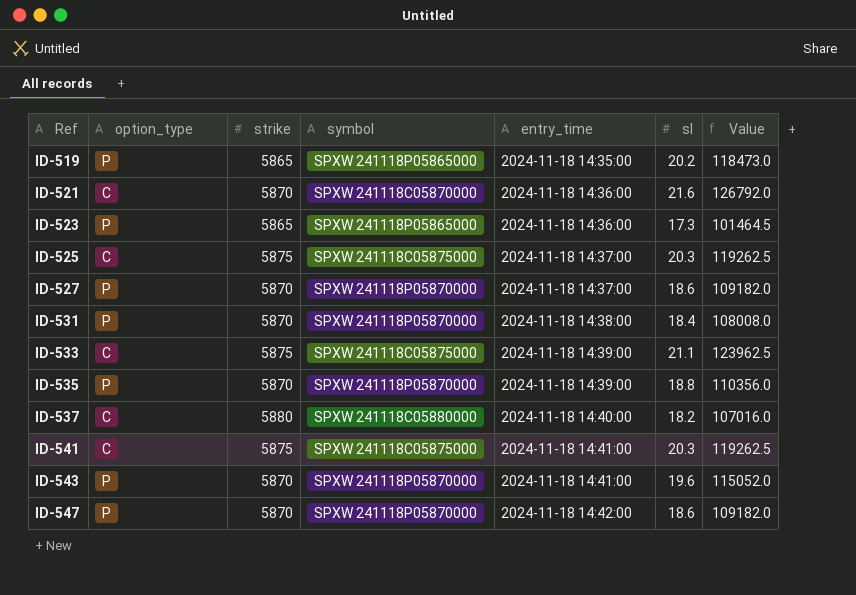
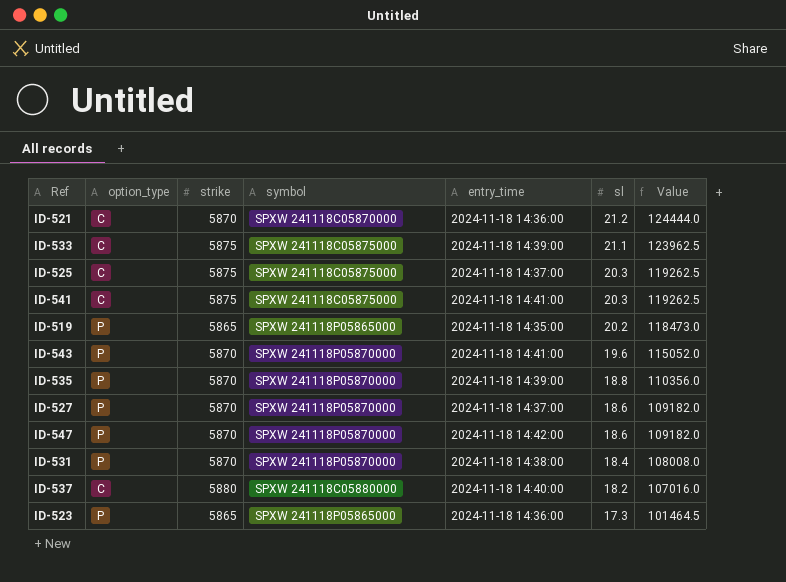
row order: Ref ascending -> sl descending
ID-521 | sl: 21.6 -> 21.2
ID-521 | Value: 126792.0 -> 124444.0

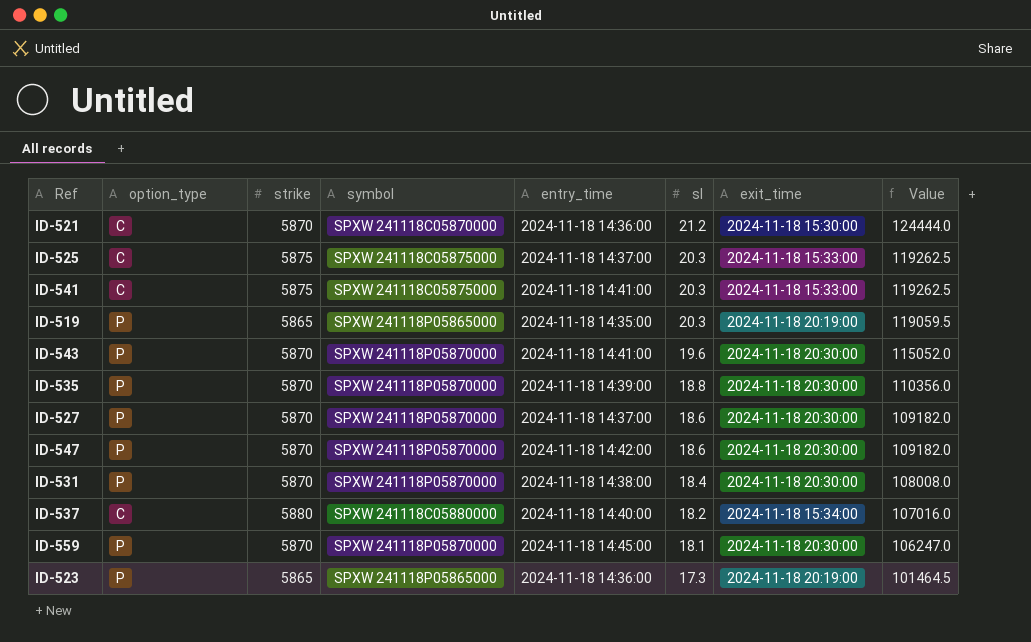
column exit_time | position: none -> 7
row ID-533: C | 5875 | SPXW 241118C05875000 | 2024-11-18 14:39:00 | 21.1 | 123962.5 -> none
ID-519 | sl: 20.2 -> 20.3
ID-519 | Value: 118473.0 -> 119059.5
row ID-559: none -> P | 5870 | SPXW 241118P05870000 | 2024-11-18 14:45:00 | 18.1 | 2024-11-18 20:30:00 | 106247.0

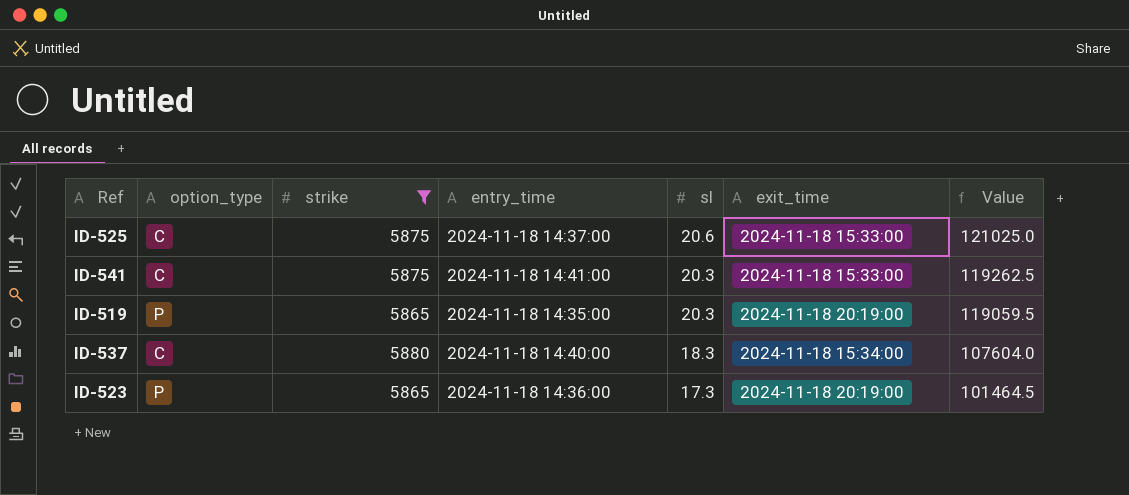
filter: none -> strike != 5870
column symbol | position: 4 -> none
ID-525 | sl: 20.3 -> 20.6
ID-525 | Value: 119262.5 -> 121025.0
ID-537 | sl: 18.2 -> 18.3
ID-537 | Value: 107016.0 -> 107604.0

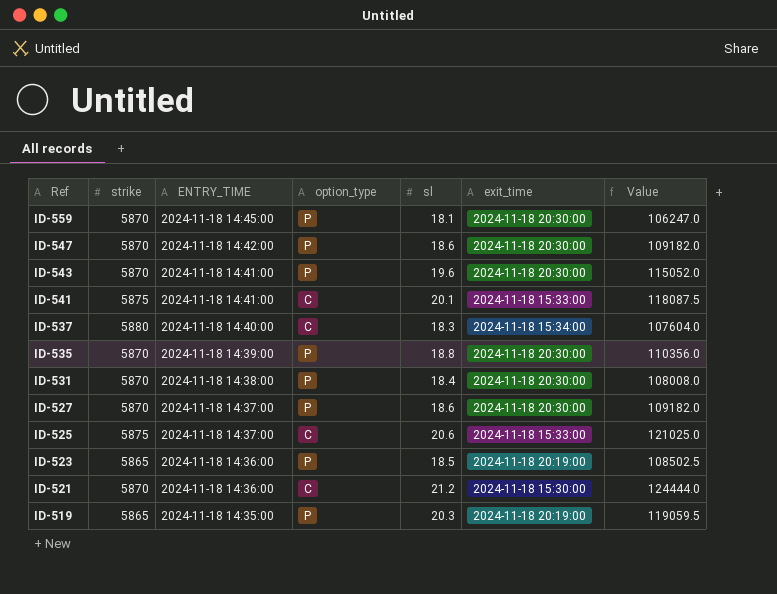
filter: strike != 5870 -> none
row order: sl descending -> Ref descending
column name: entry_time -> ENTRY_TIME
column option_type | position: 2 -> 4
ID-541 | sl: 20.3 -> 20.1
ID-541 | Value: 119262.5 -> 118087.5
ID-523 | sl: 17.3 -> 18.5
ID-523 | Value: 101464.5 -> 108502.5

